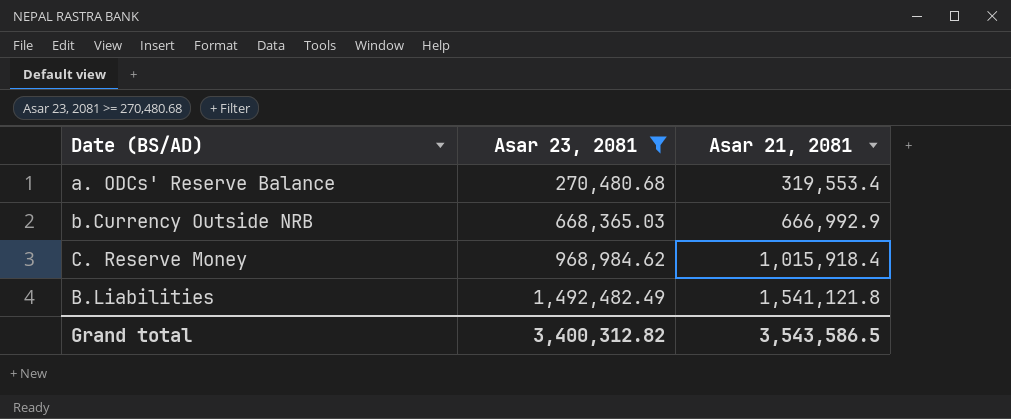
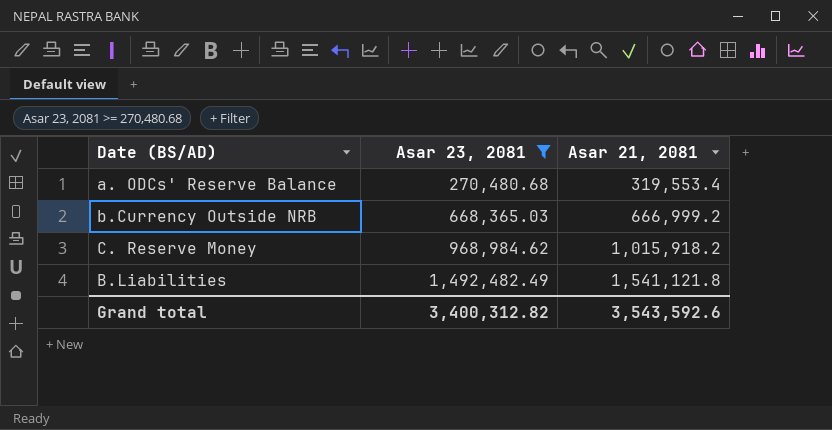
b.Currency Outside NRB | Asar 21, 2081: 666,992.9 -> 666,999.2
C. Reserve Money | Asar 21, 2081: 1,015,918.4 -> 1,015,918.2
Grand total | Asar 21, 2081: 3,543,586.5 -> 3,543,592.6

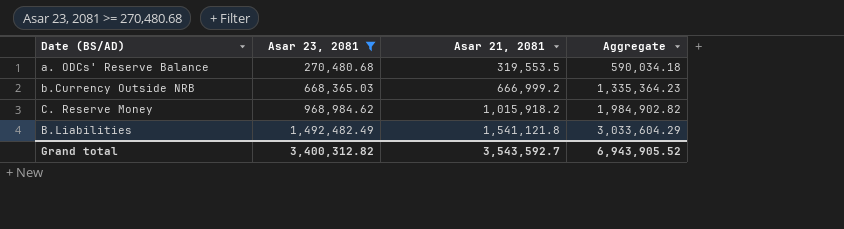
column Aggregate | formula: none -> [Asar 23, 2081] + [Asar 21, 2081]
a. ODCs' Reserve Balance | Asar 21, 2081: 319,553.4 -> 319,553.5
Grand total | Asar 21, 2081: 3,543,592.6 -> 3,543,592.7

